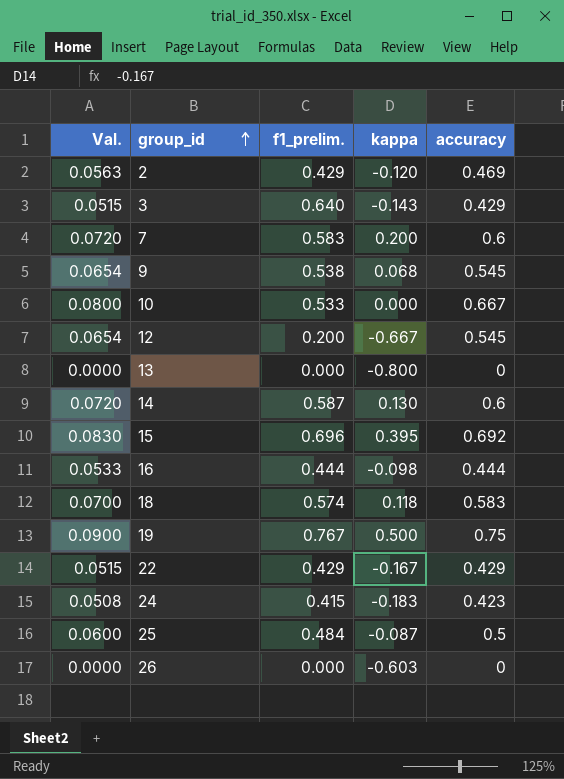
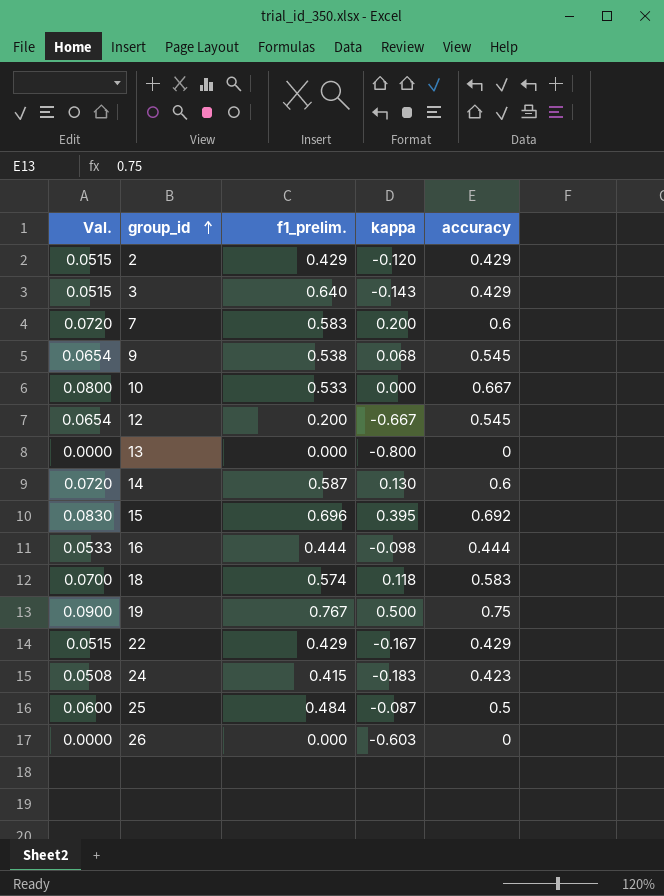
2 | Val.: 0.0563 -> 0.0515
2 | accuracy: 0.469 -> 0.429

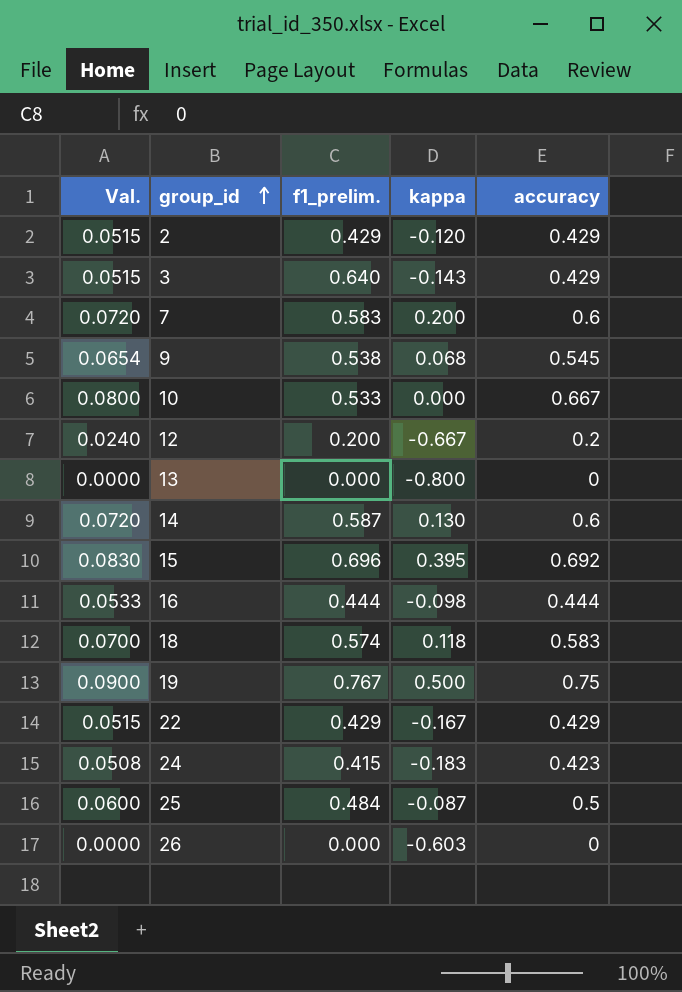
12 | Val.: 0.0654 -> 0.0240
12 | accuracy: 0.545 -> 0.2

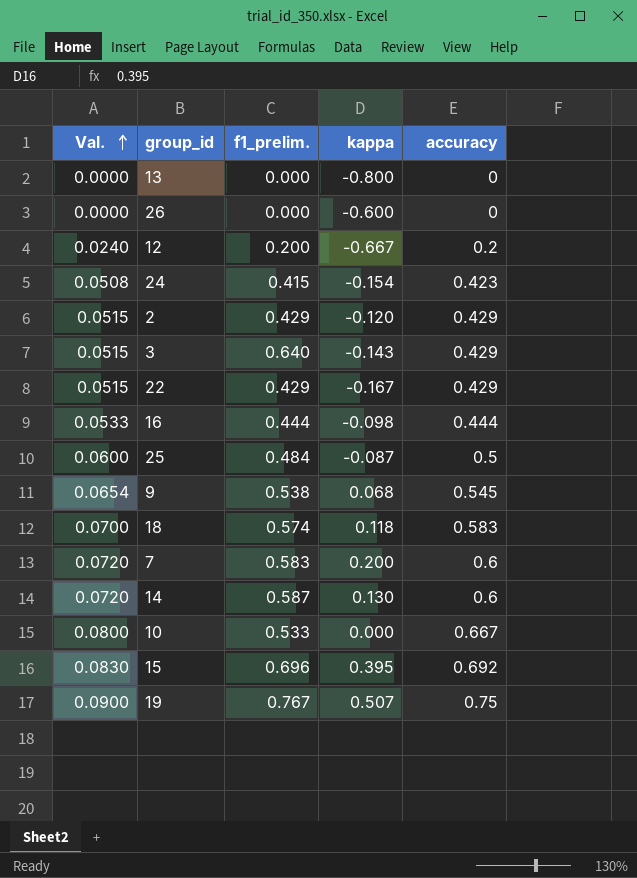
row order: group_id ascending -> Val. ascending
26 | kappa: -0.603 -> -0.600
24 | kappa: -0.183 -> -0.154
19 | kappa: 0.500 -> 0.507

